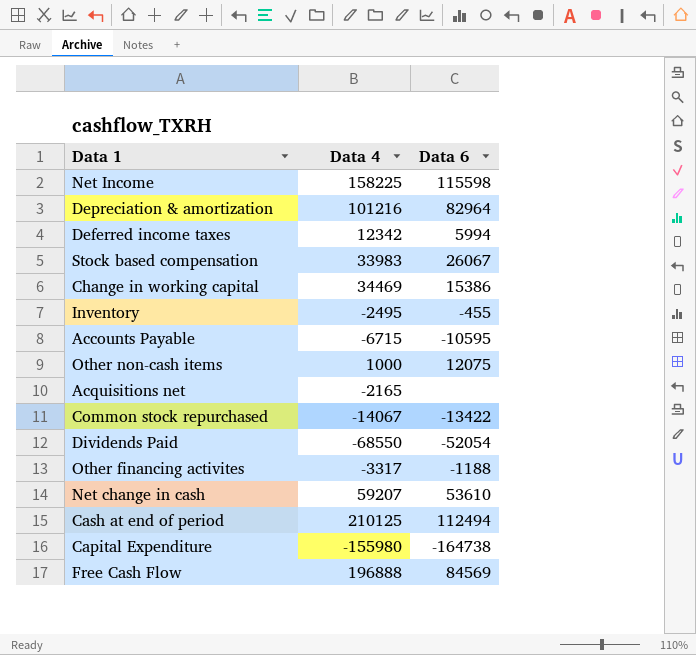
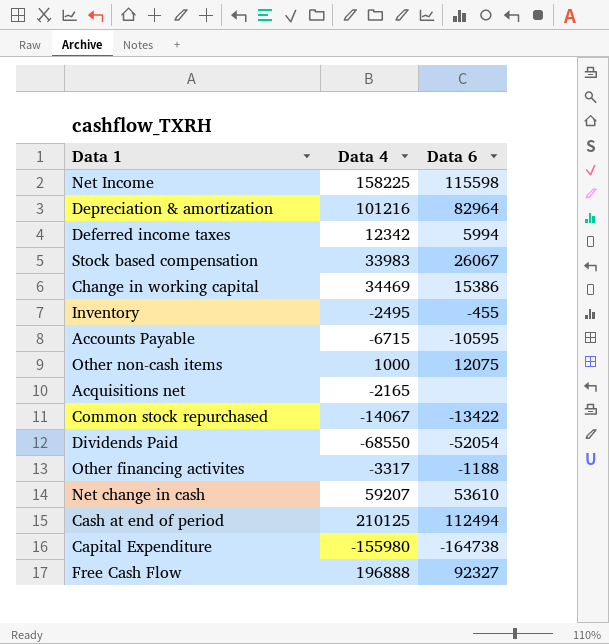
Free Cash Flow | Data 6: 84569 -> 92327

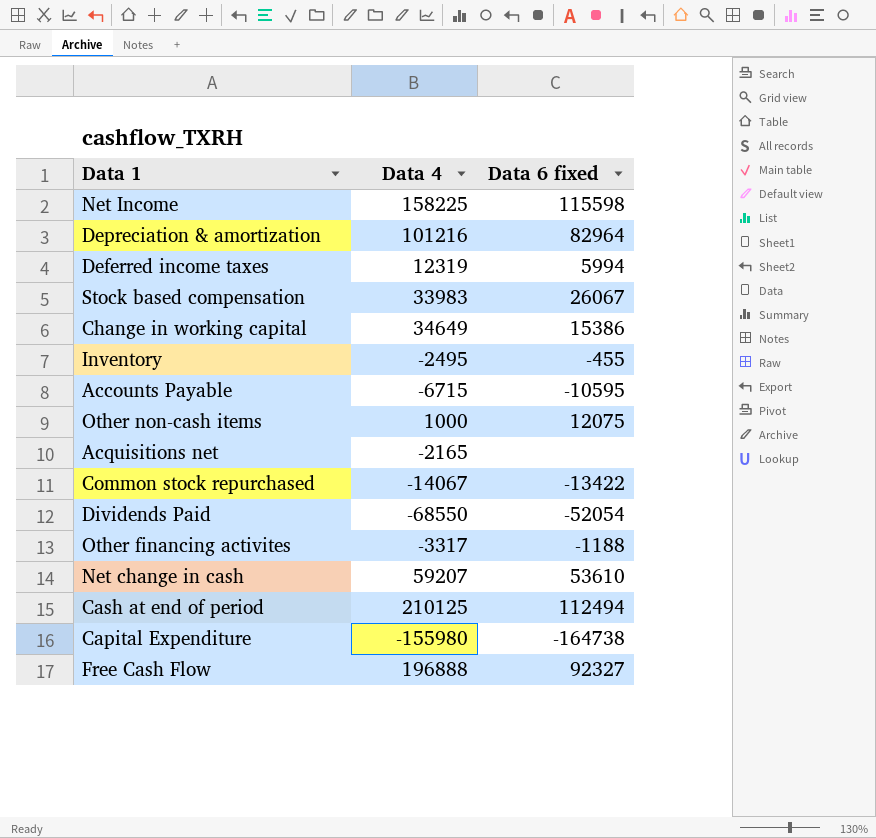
column name: Data 6 -> Data 6 fixed
Deferred income taxes | Data 4: 12342 -> 12319
Change in working capital | Data 4: 34469 -> 34649

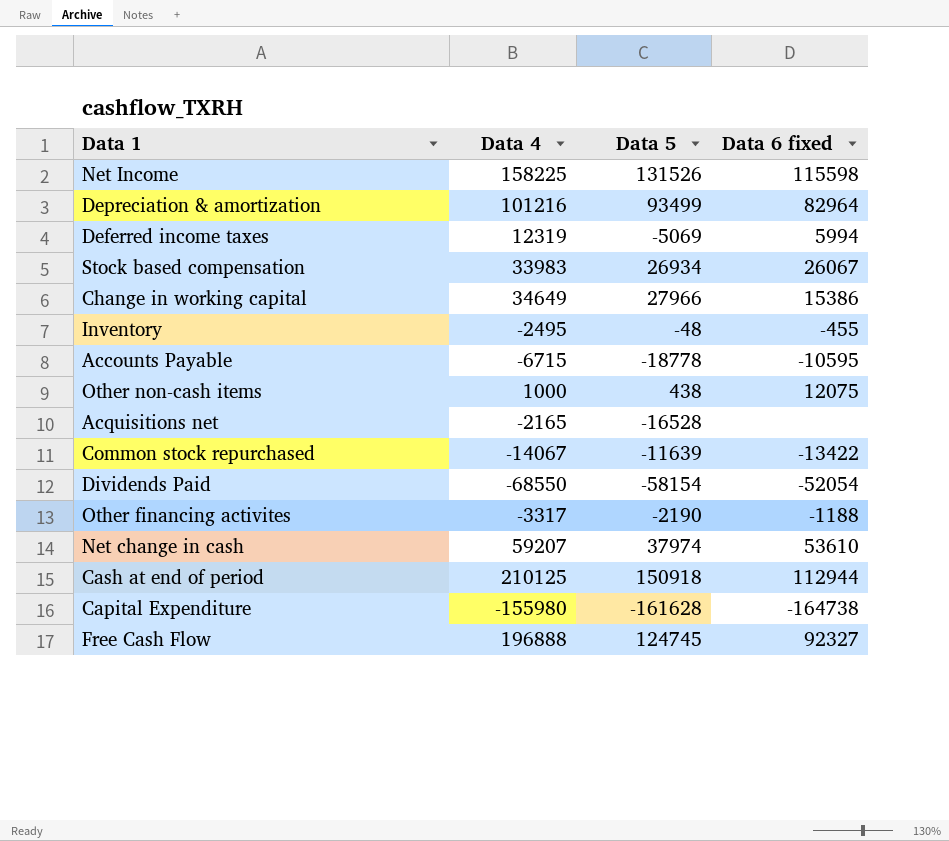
column Data 5 | position: none -> 3
Cash at end of period | Data 6 fixed: 112494 -> 112944

